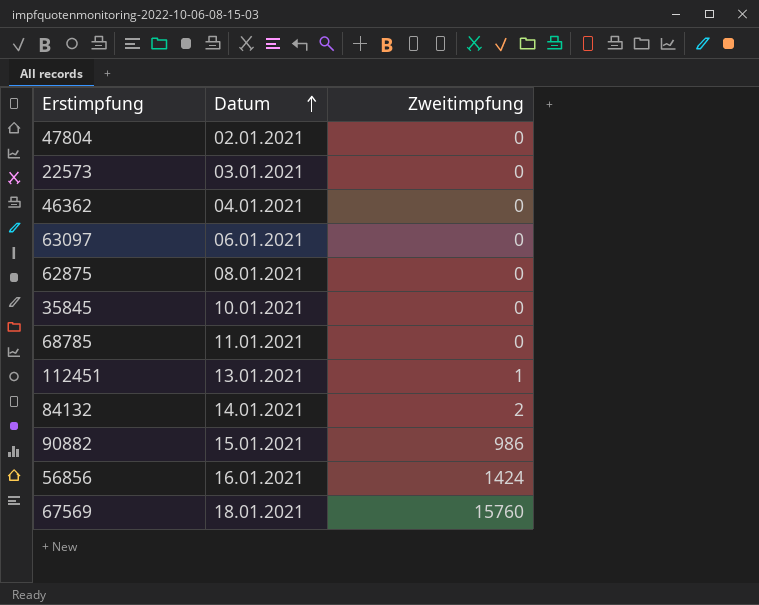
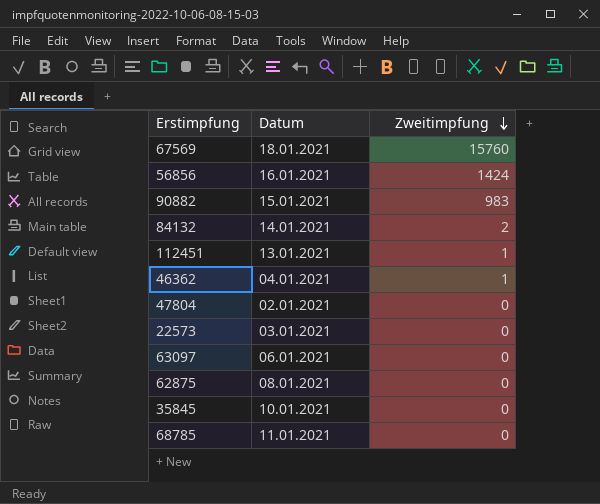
row order: Datum ascending -> Zweitimpfung descending
90882 | Zweitimpfung: 986 -> 983
46362 | Zweitimpfung: 0 -> 1

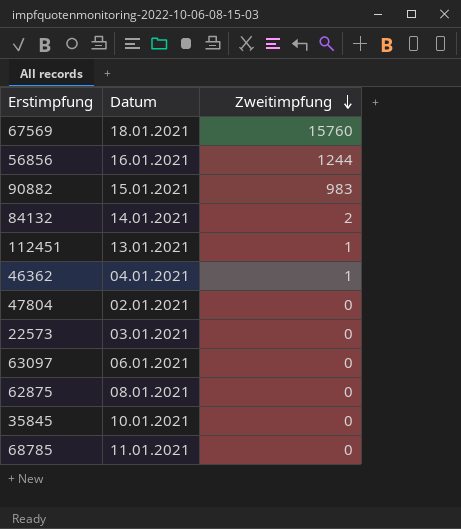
56856 | Zweitimpfung: 1424 -> 1244

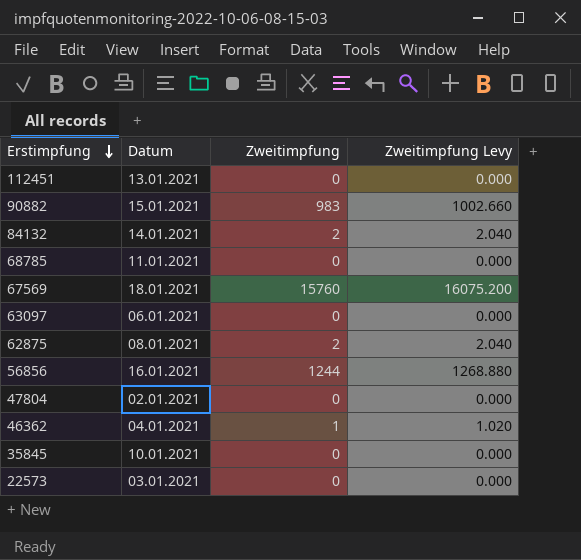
row order: Zweitimpfung descending -> Erstimpfung descending
column Zweitimpfung Levy | formula: none -> [Zweitimpfung] * 1.02
112451 | Zweitimpfung: 1 -> 0
62875 | Zweitimpfung: 0 -> 2

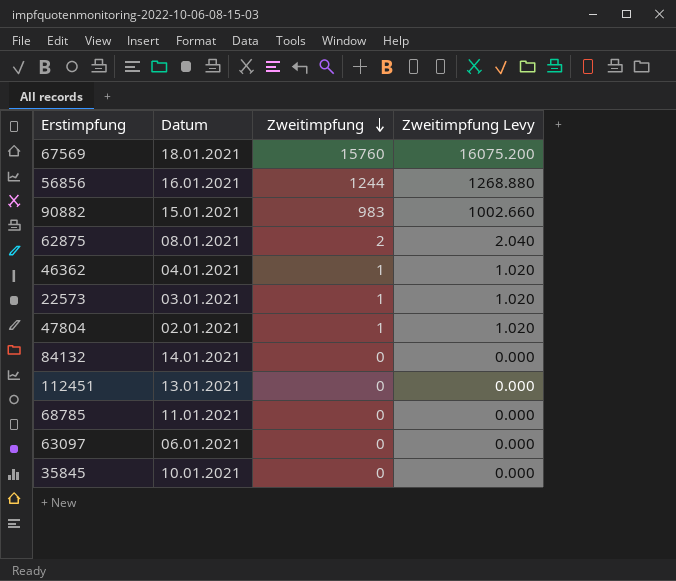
row order: Erstimpfung descending -> Zweitimpfung descending
22573 | Zweitimpfung: 0 -> 1
22573 | Zweitimpfung Levy: 0.000 -> 1.020
47804 | Zweitimpfung: 0 -> 1
47804 | Zweitimpfung Levy: 0.000 -> 1.020
84132 | Zweitimpfung: 2 -> 0
84132 | Zweitimpfung Levy: 2.040 -> 0.000

